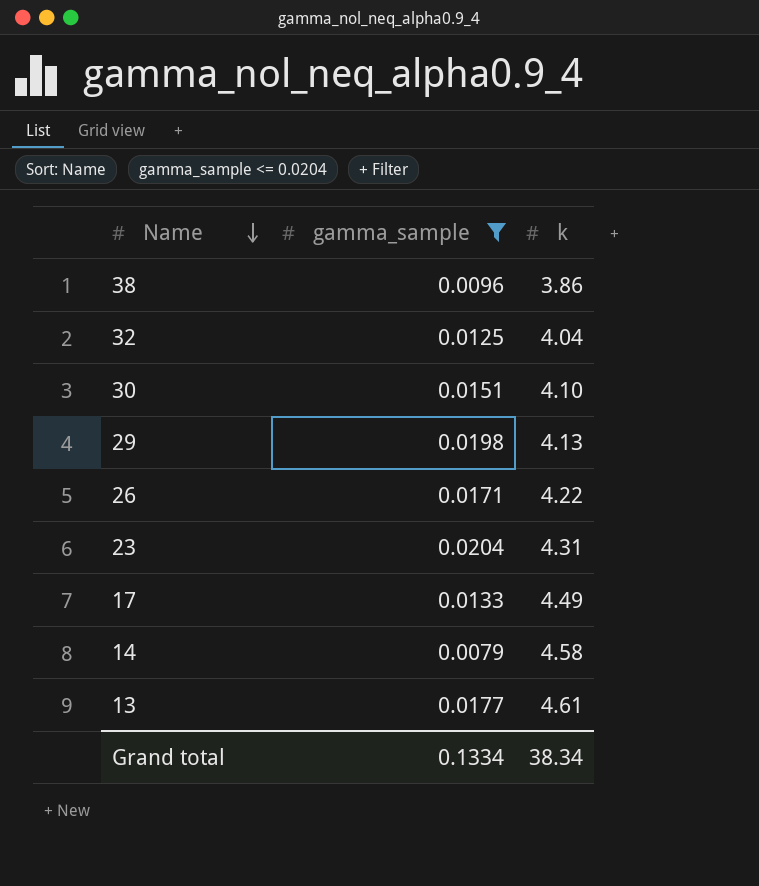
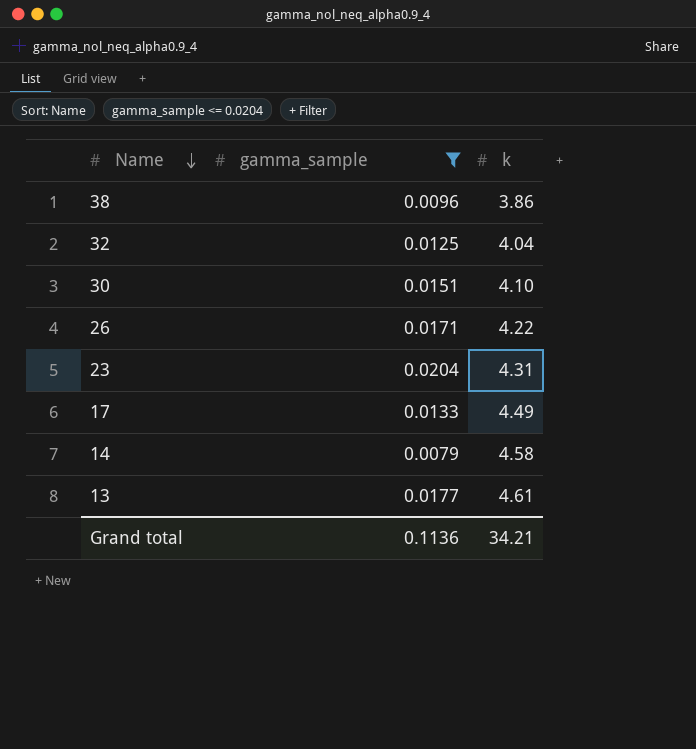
row 29: 0.0198 | 4.13 -> none
Grand total | gamma_sample: 0.1334 -> 0.1136
Grand total | k: 38.34 -> 34.21

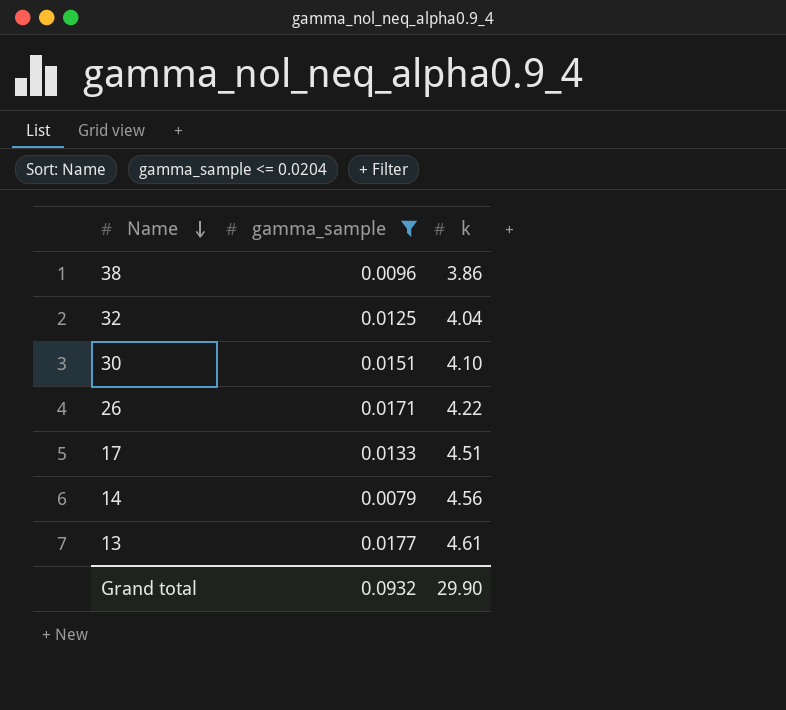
row 23: 0.0204 | 4.31 -> none
17 | k: 4.49 -> 4.51
14 | k: 4.58 -> 4.56
Grand total | gamma_sample: 0.1136 -> 0.0932
Grand total | k: 34.21 -> 29.90

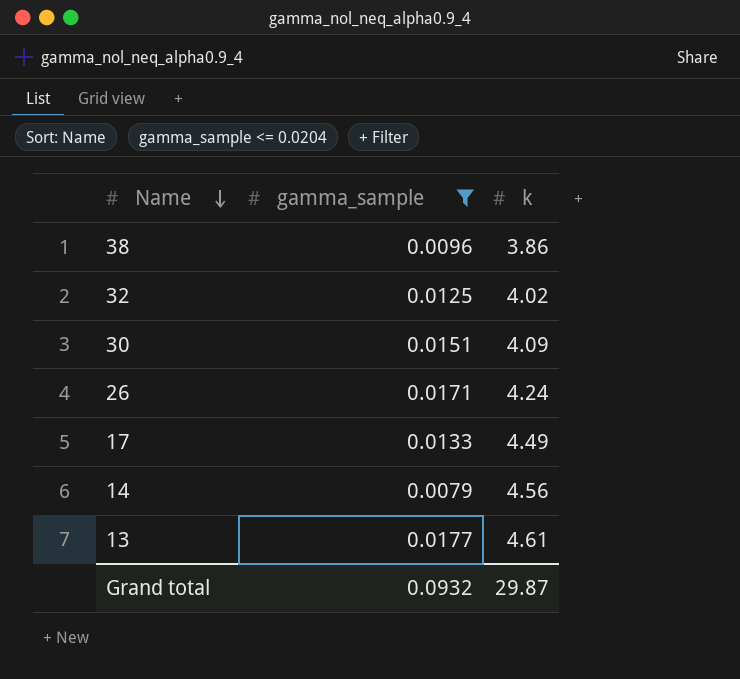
32 | k: 4.04 -> 4.02
30 | k: 4.10 -> 4.09
26 | k: 4.22 -> 4.24
17 | k: 4.51 -> 4.49
Grand total | k: 29.90 -> 29.87

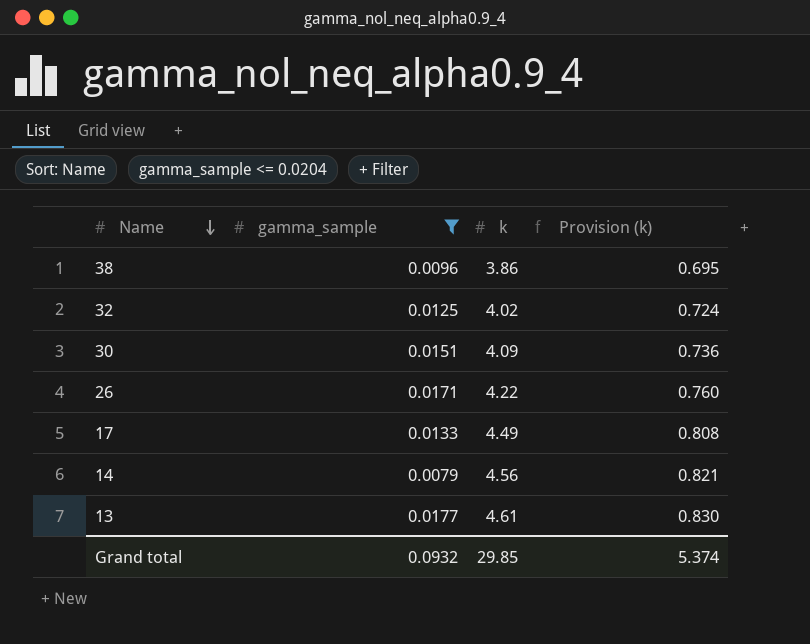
column Provision (k) | formula: none -> [k] * 0.18
26 | k: 4.24 -> 4.22
Grand total | k: 29.87 -> 29.85

